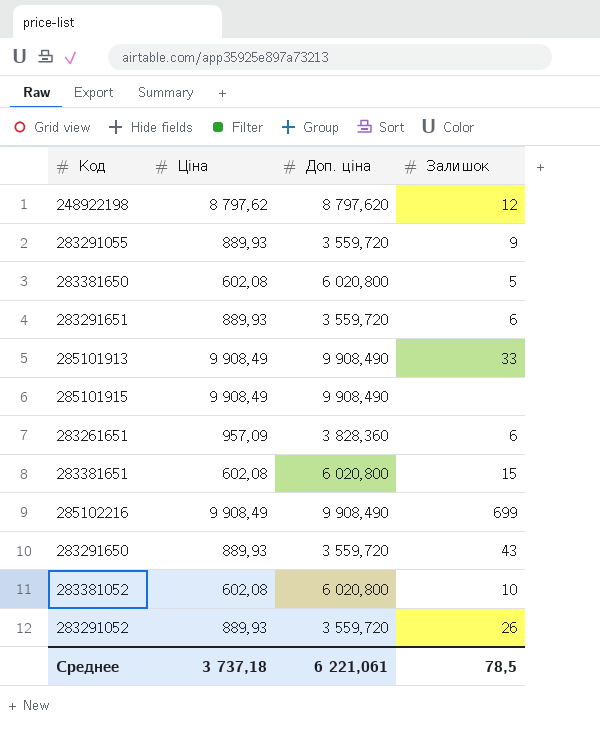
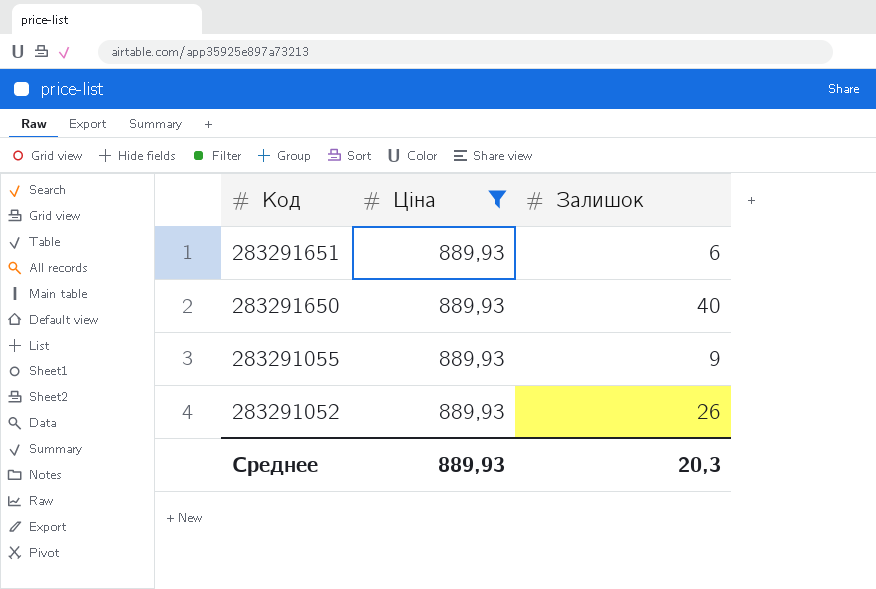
filter: none -> Ціна = 889,93
row order: none -> Код descending
column Доп. ціна | position: 3 -> none
283291650 | Залишок: 43 -> 40
Среднее | Ціна: 3 737,18 -> 889,93
Среднее | Залишок: 78,5 -> 20,3

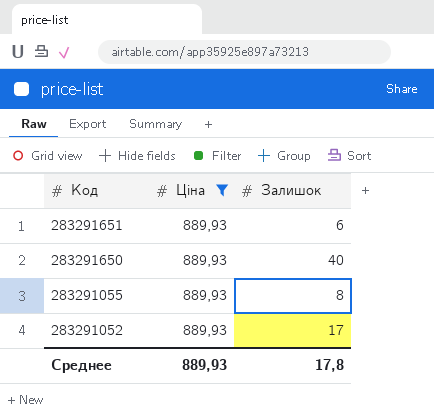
283291055 | Залишок: 9 -> 8
283291052 | Залишок: 26 -> 17
Среднее | Залишок: 20,3 -> 17,8

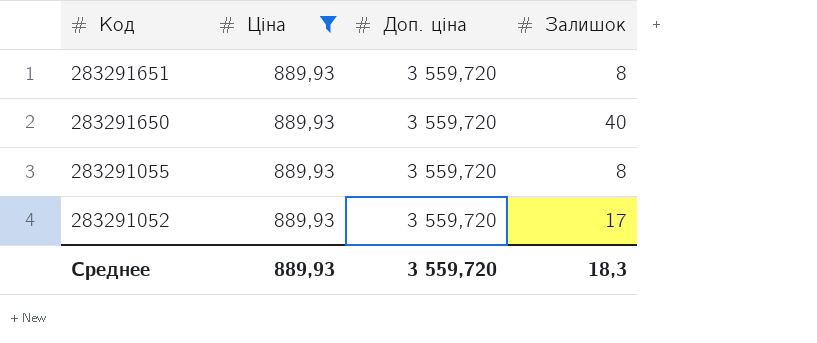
column Доп. ціна | position: none -> 3
283291651 | Залишок: 6 -> 8
Среднее | Залишок: 17,8 -> 18,3

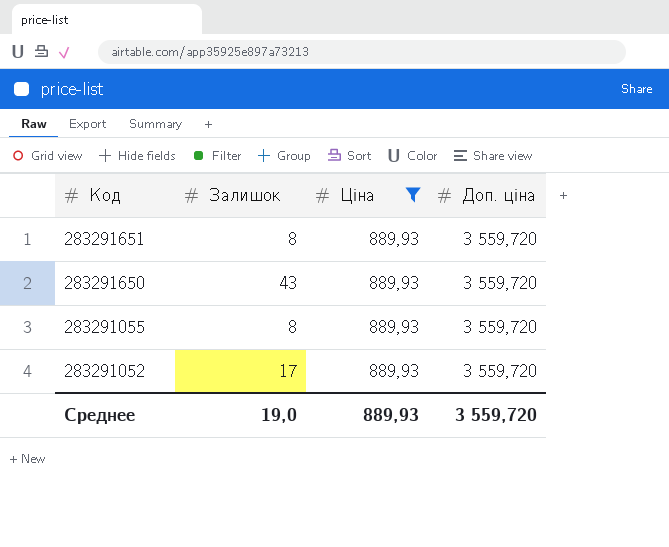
column Залишок | position: 4 -> 2
283291650 | Залишок: 40 -> 43
Среднее | Залишок: 18,3 -> 19,0

